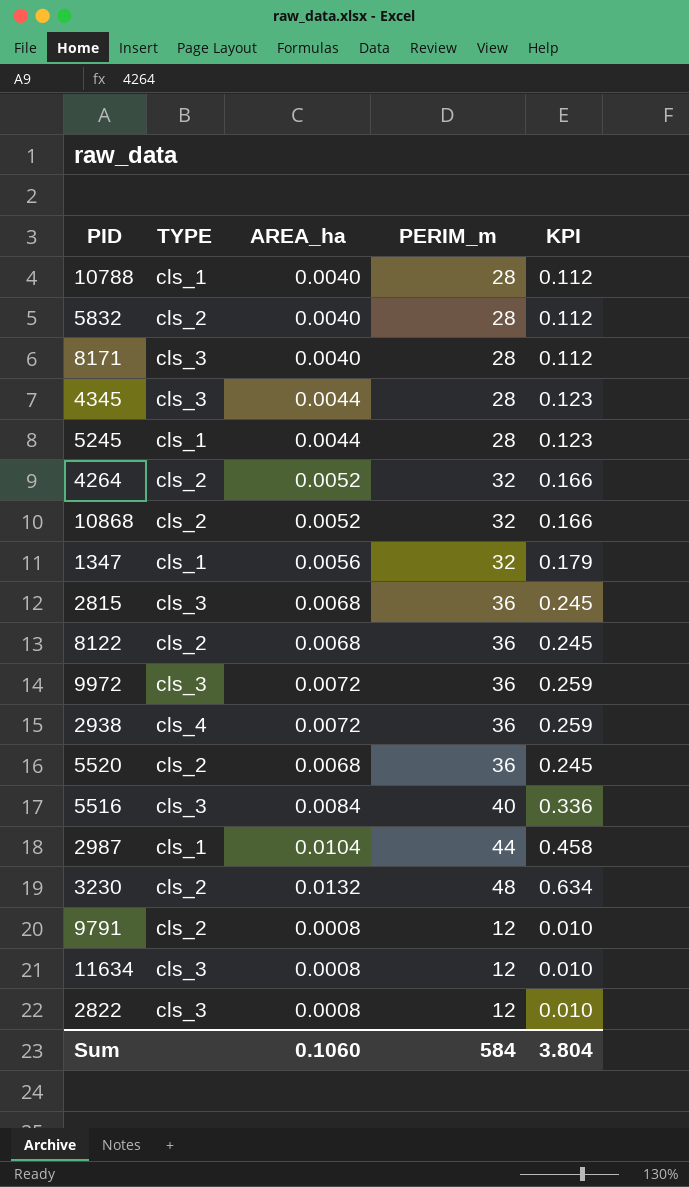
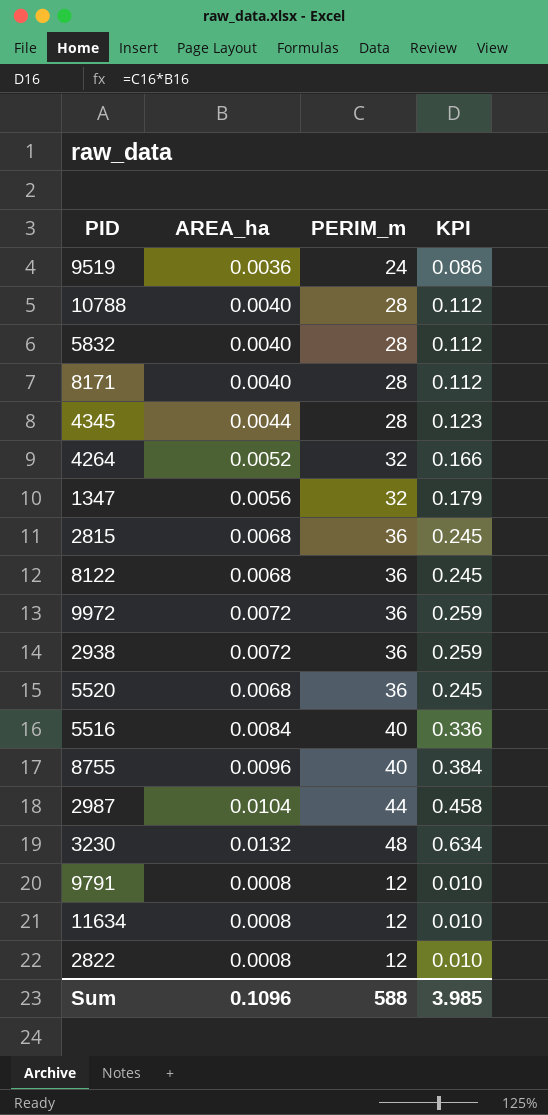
column TYPE | position: 2 -> none
row 5245: cls_1 | 0.0044 | 28 | 0.123 -> none
row 10868: cls_2 | 0.0052 | 32 | 0.166 -> none
row 9519: none -> 0.0036 | 24 | 0.086
row 8755: none -> 0.0096 | 40 | 0.384
Sum | AREA_ha: 0.1060 -> 0.1096
Sum | PERIM_m: 584 -> 588
Sum | KPI: 3.804 -> 3.985

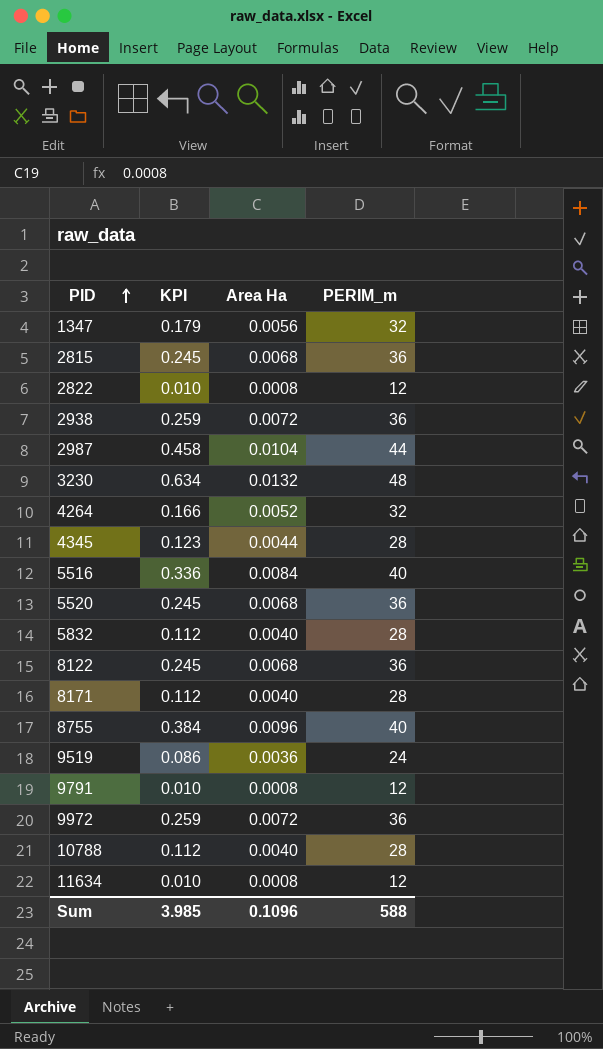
row order: none -> PID ascending
column KPI | position: 4 -> 2
column name: AREA_ha -> Area Ha

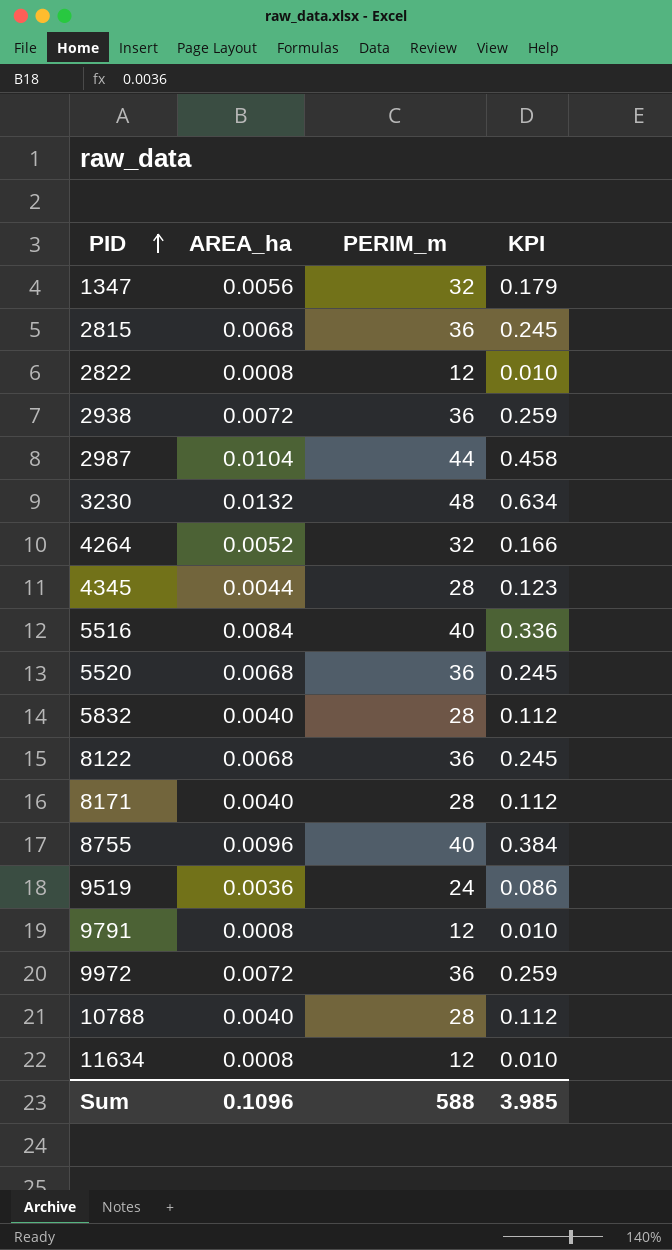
column name: Area Ha -> AREA_ha
column KPI | position: 2 -> 4

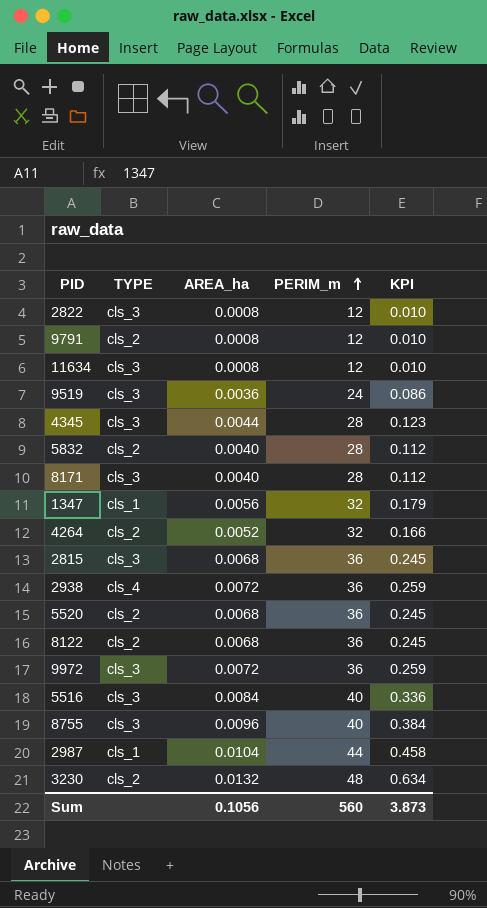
row order: PID ascending -> PERIM_m ascending
column TYPE | position: none -> 2
row 10788: 0.0040 | 28 | 0.112 -> none
Sum | AREA_ha: 0.1096 -> 0.1056
Sum | PERIM_m: 588 -> 560
Sum | KPI: 3.985 -> 3.873

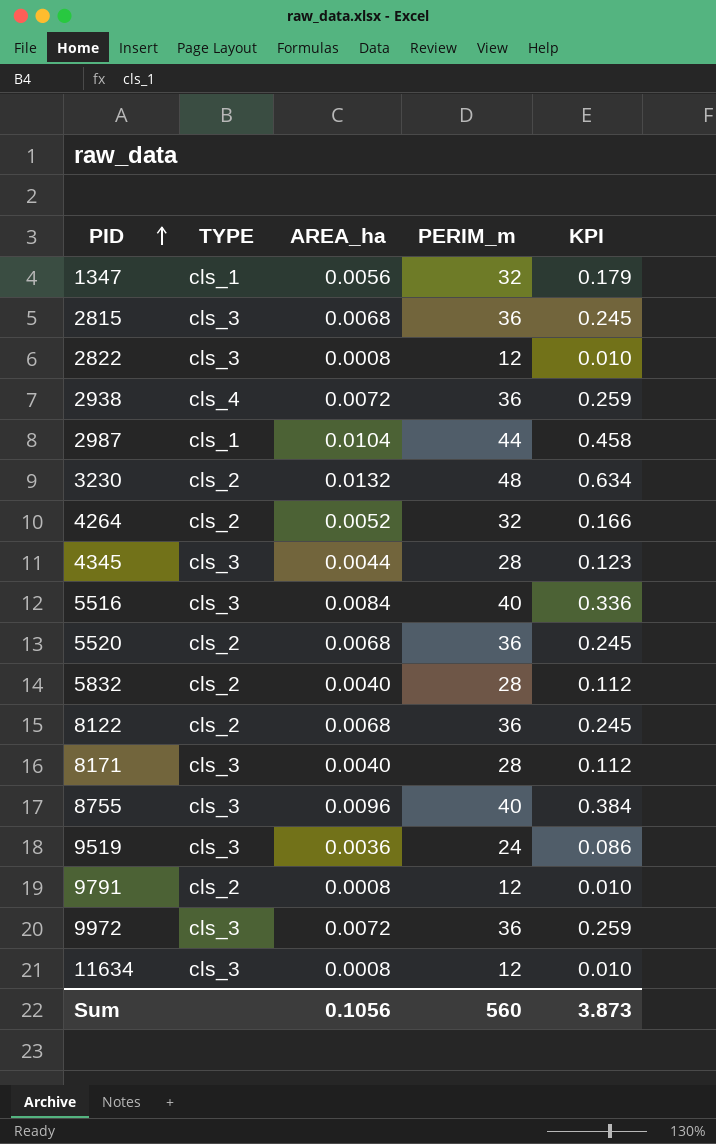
row order: PERIM_m ascending -> PID ascending

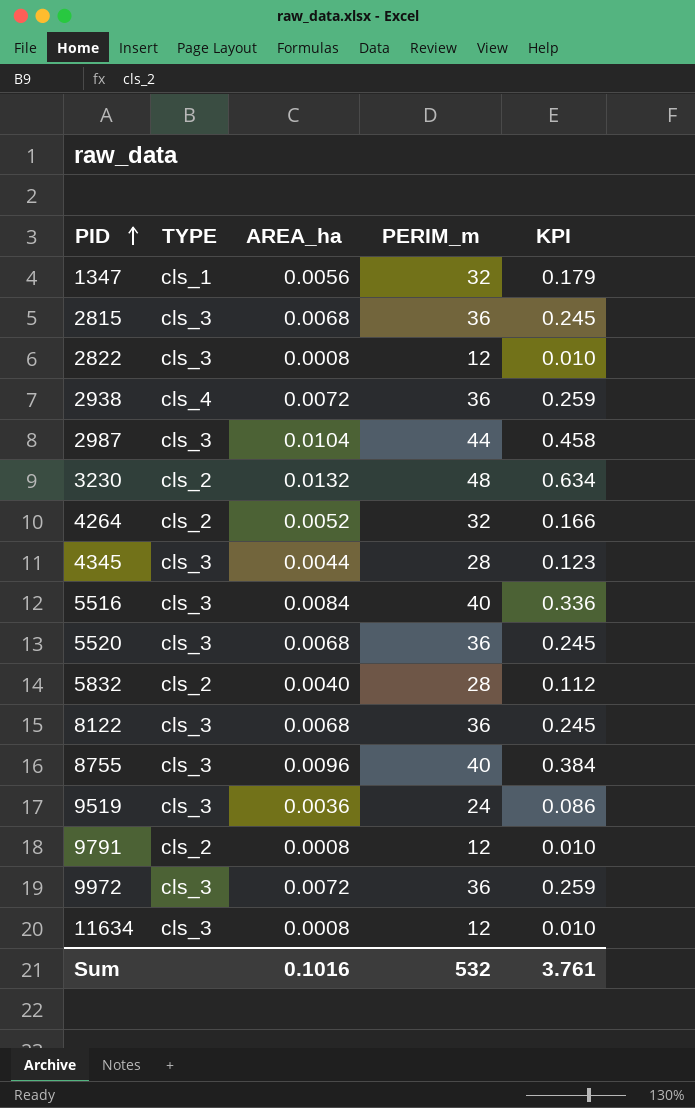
row 8171: cls_3 | 0.0040 | 28 | 0.112 -> none
2987 | TYPE: cls_1 -> cls_3
5520 | TYPE: cls_2 -> cls_3
8122 | TYPE: cls_2 -> cls_3
Sum | AREA_ha: 0.1056 -> 0.1016
Sum | PERIM_m: 560 -> 532
Sum | KPI: 3.873 -> 3.761

